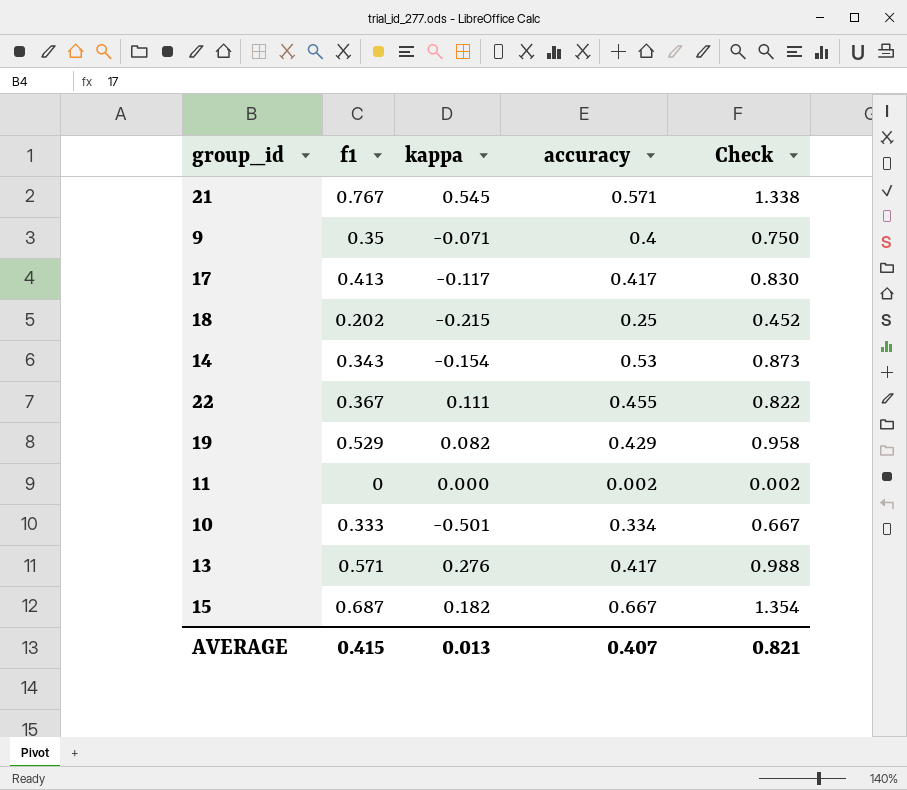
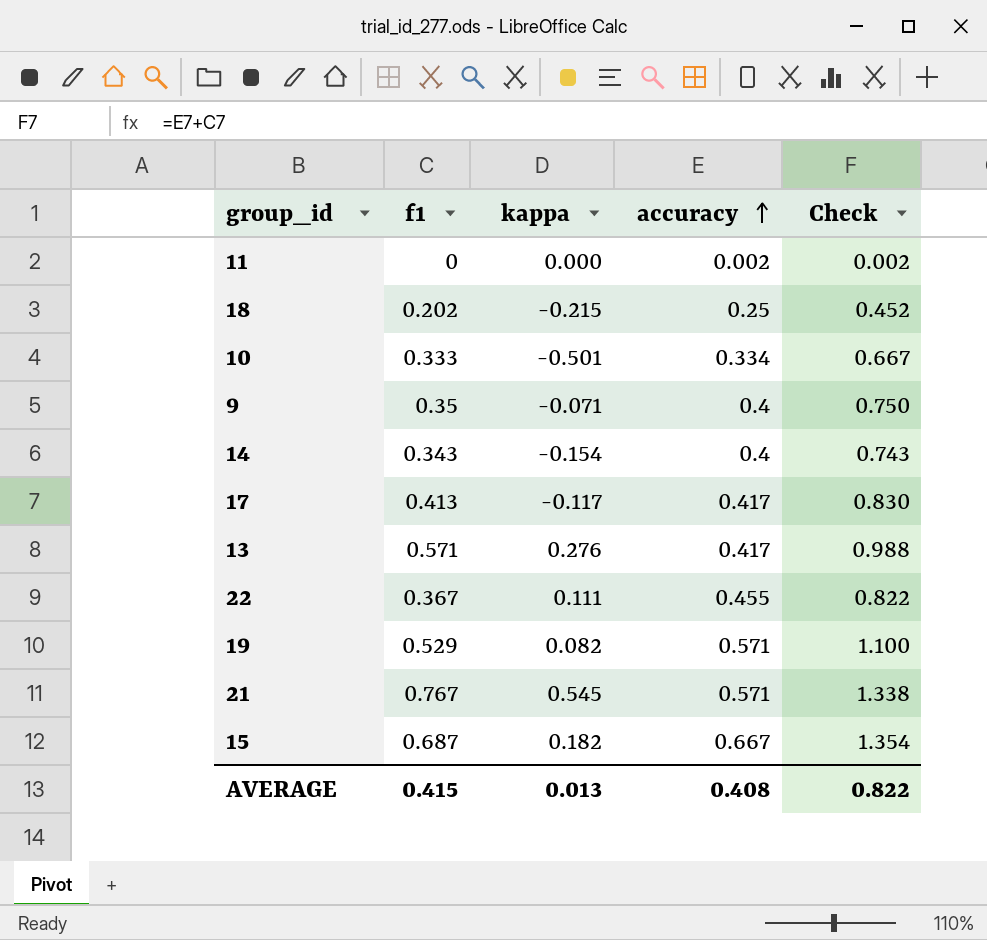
row order: none -> accuracy ascending
14 | accuracy: 0.53 -> 0.4
14 | Check: 0.873 -> 0.743
19 | accuracy: 0.429 -> 0.571
19 | Check: 0.958 -> 1.100
AVERAGE | accuracy: 0.407 -> 0.408
AVERAGE | Check: 0.821 -> 0.822

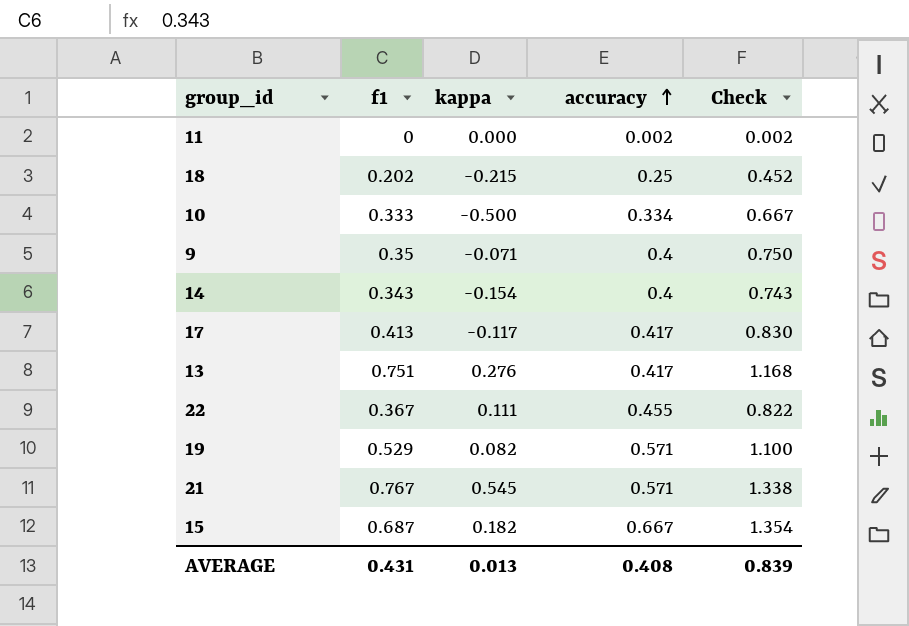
10 | kappa: -0.501 -> -0.500
13 | f1: 0.571 -> 0.751
13 | Check: 0.988 -> 1.168
AVERAGE | f1: 0.415 -> 0.431
AVERAGE | Check: 0.822 -> 0.839

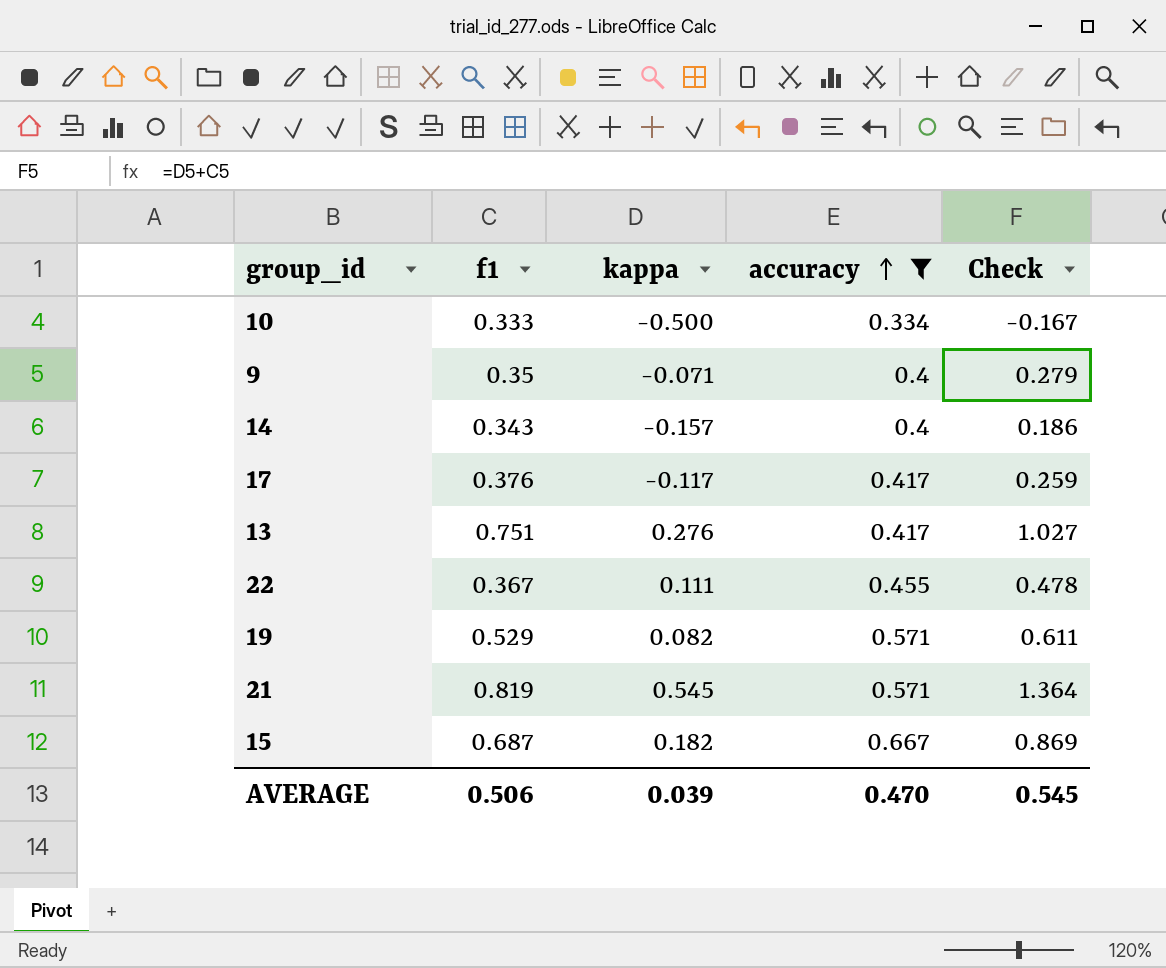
filter: none -> accuracy >= 0.334
column Check | formula: [f1] + [accuracy] -> [f1] + [kappa]
14 | kappa: -0.154 -> -0.157
17 | f1: 0.413 -> 0.376
21 | f1: 0.767 -> 0.819
AVERAGE | f1: 0.431 -> 0.506
AVERAGE | kappa: 0.013 -> 0.039
AVERAGE | accuracy: 0.408 -> 0.470
AVERAGE | Check: 0.839 -> 0.545

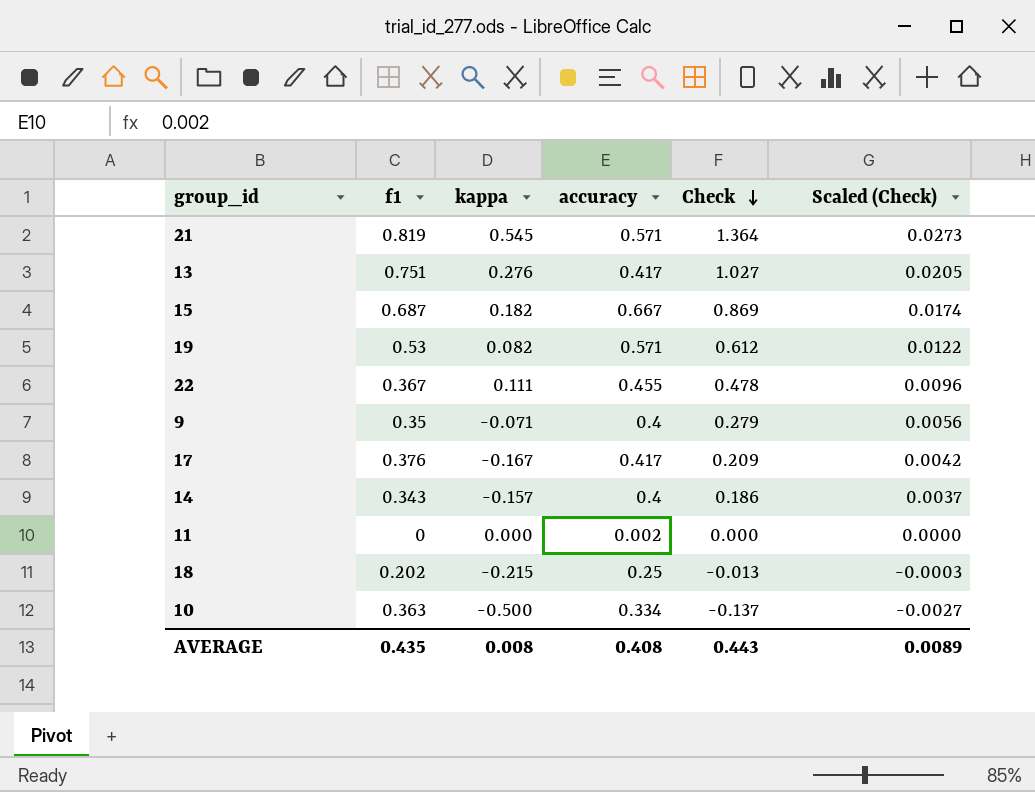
filter: accuracy >= 0.334 -> none
row order: accuracy ascending -> Check descending
column Scaled (Check) | formula: none -> [Check] * 0.02
19 | f1: 0.529 -> 0.53
19 | Check: 0.611 -> 0.612
17 | kappa: -0.117 -> -0.167
17 | Check: 0.259 -> 0.209
10 | f1: 0.333 -> 0.363
10 | Check: -0.167 -> -0.137
AVERAGE | f1: 0.506 -> 0.435
AVERAGE | kappa: 0.039 -> 0.008
AVERAGE | accuracy: 0.470 -> 0.408
AVERAGE | Check: 0.545 -> 0.443

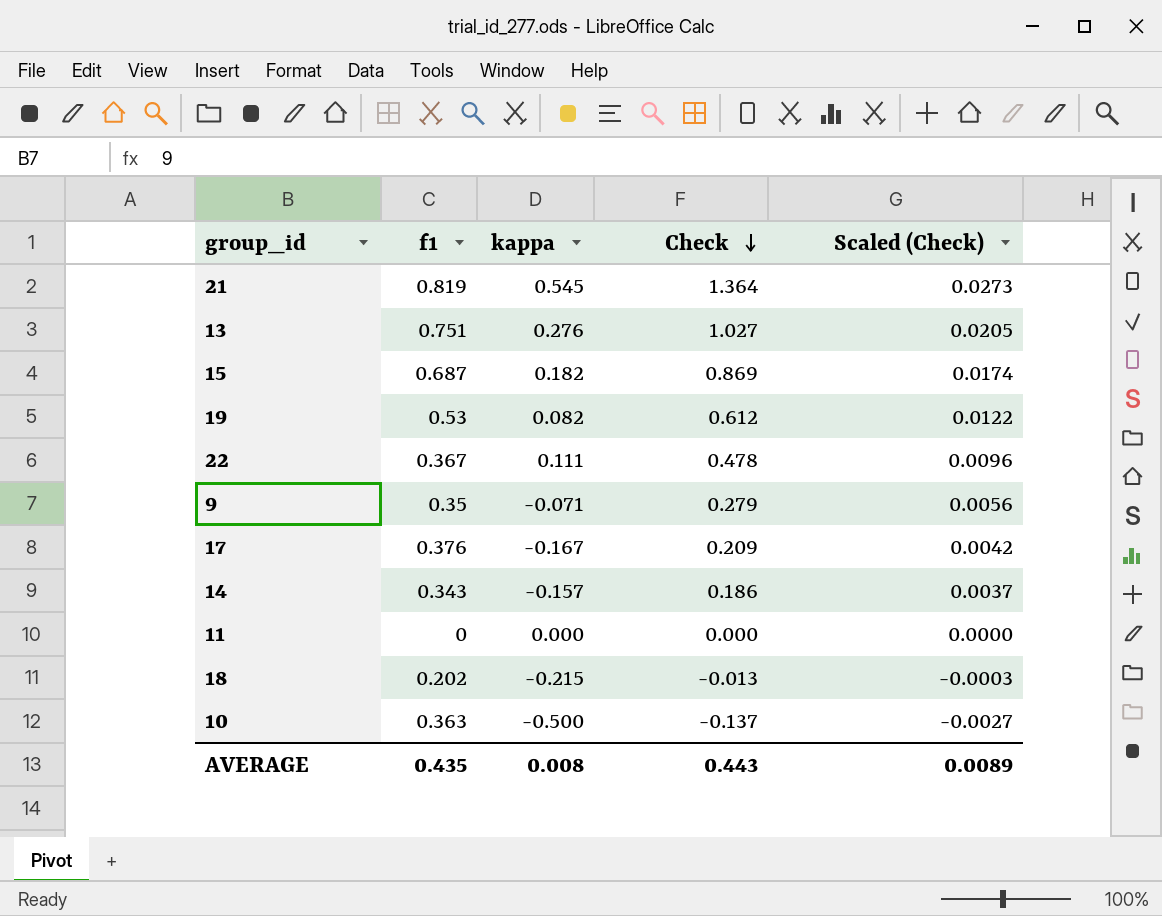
column accuracy | position: 4 -> none

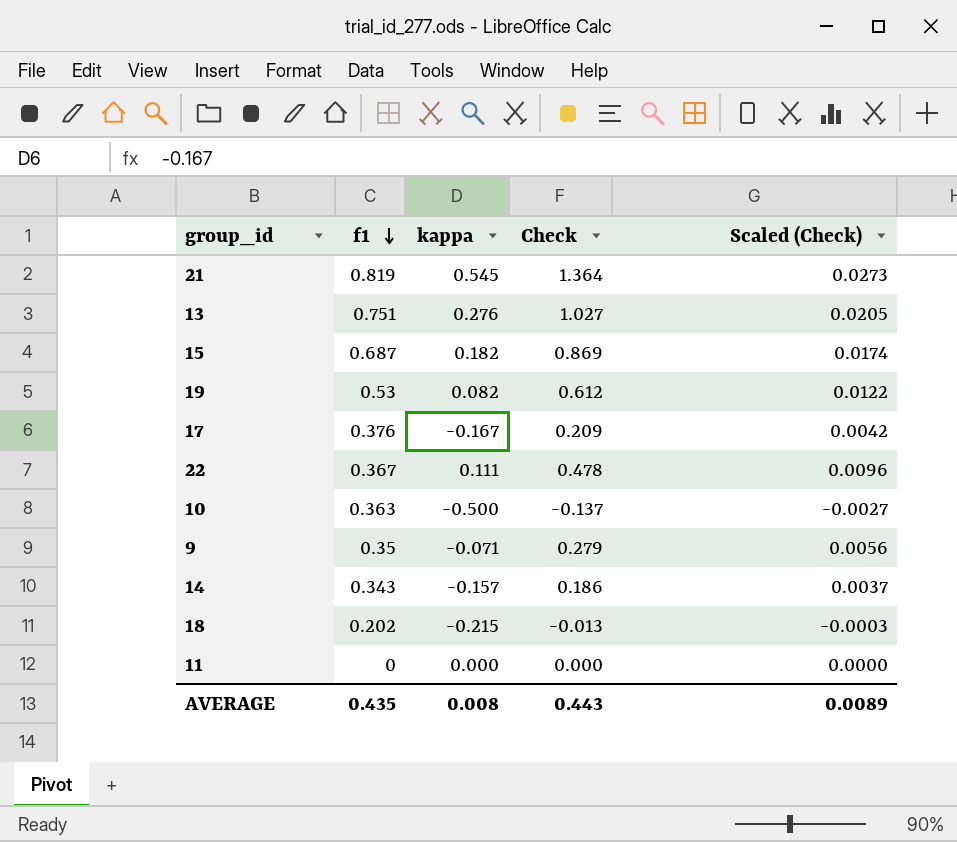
row order: Check descending -> f1 descending

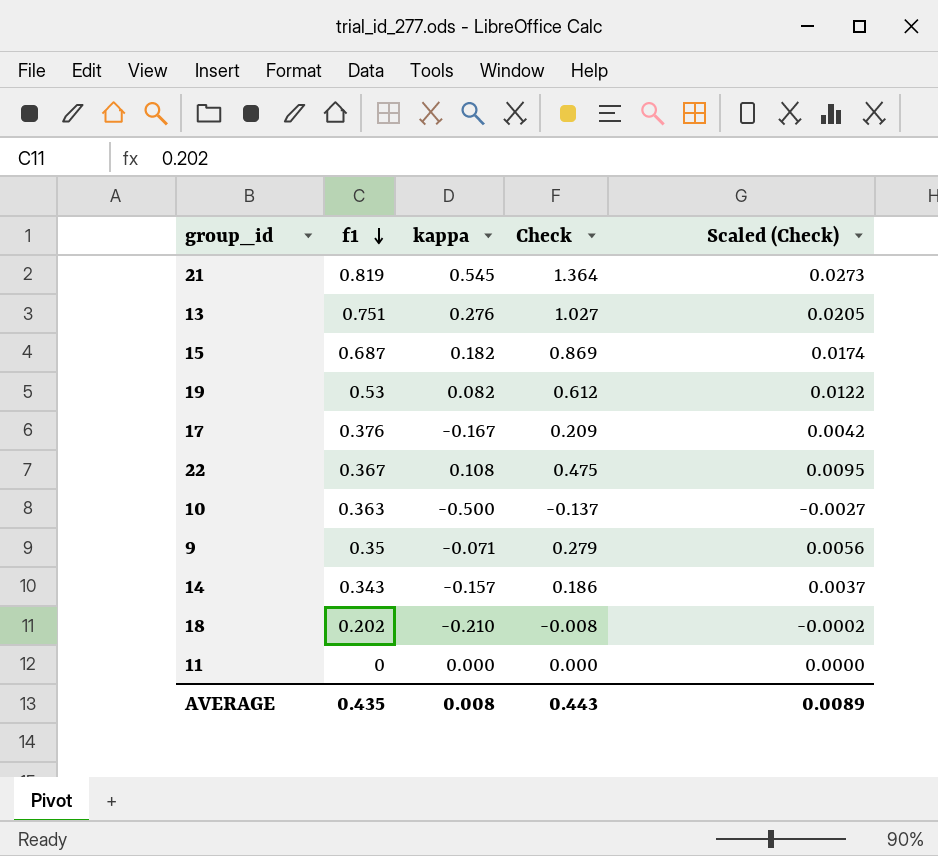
22 | kappa: 0.111 -> 0.108
22 | Check: 0.478 -> 0.475
22 | Scaled (Check): 0.0096 -> 0.0095
18 | kappa: -0.215 -> -0.210
18 | Check: -0.013 -> -0.008
18 | Scaled (Check): -0.0003 -> -0.0002

